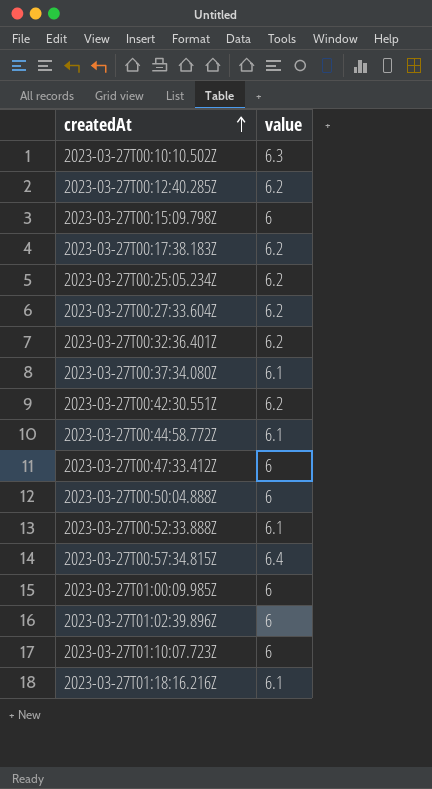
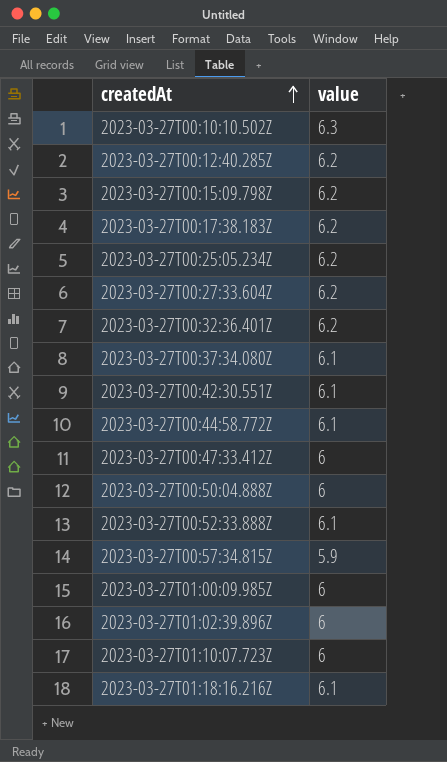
2023-03-27T00:15:09.798Z | value: 6 -> 6.2
2023-03-27T00:42:30.551Z | value: 6.2 -> 6.1
2023-03-27T00:57:34.815Z | value: 6.4 -> 5.9

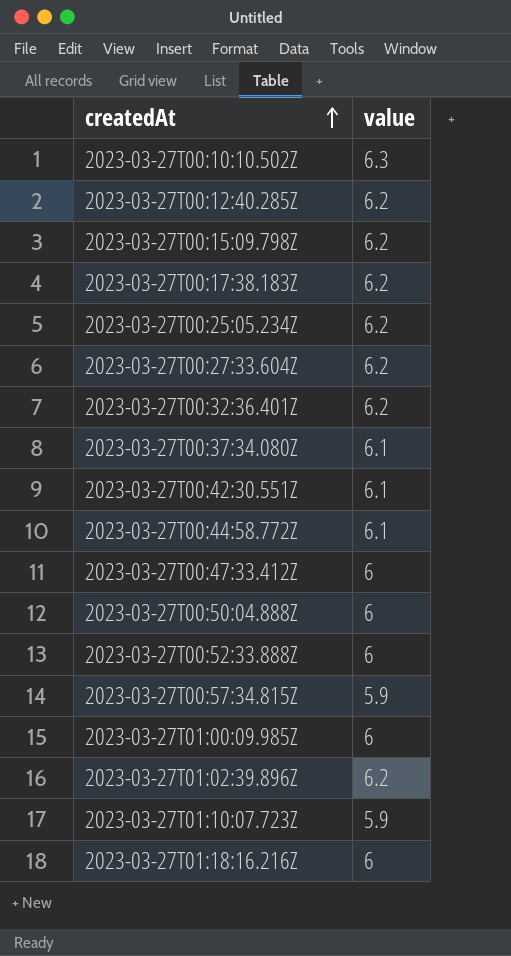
2023-03-27T00:52:33.888Z | value: 6.1 -> 6
2023-03-27T01:02:39.896Z | value: 6 -> 6.2
2023-03-27T01:10:07.723Z | value: 6 -> 5.9
2023-03-27T01:18:16.216Z | value: 6.1 -> 6

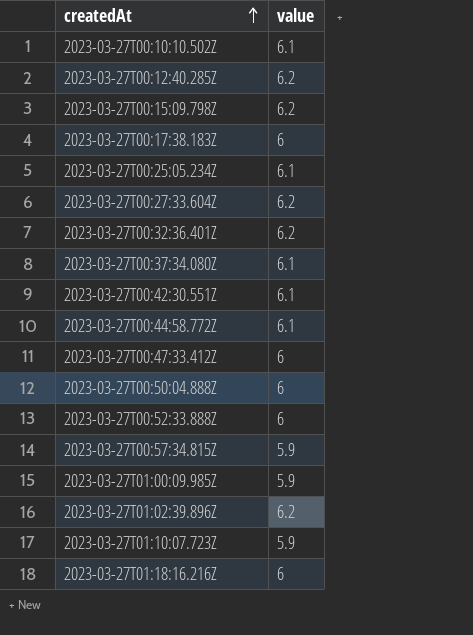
2023-03-27T00:10:10.502Z | value: 6.3 -> 6.1
2023-03-27T00:17:38.183Z | value: 6.2 -> 6
2023-03-27T00:25:05.234Z | value: 6.2 -> 6.1
2023-03-27T01:00:09.985Z | value: 6 -> 5.9

